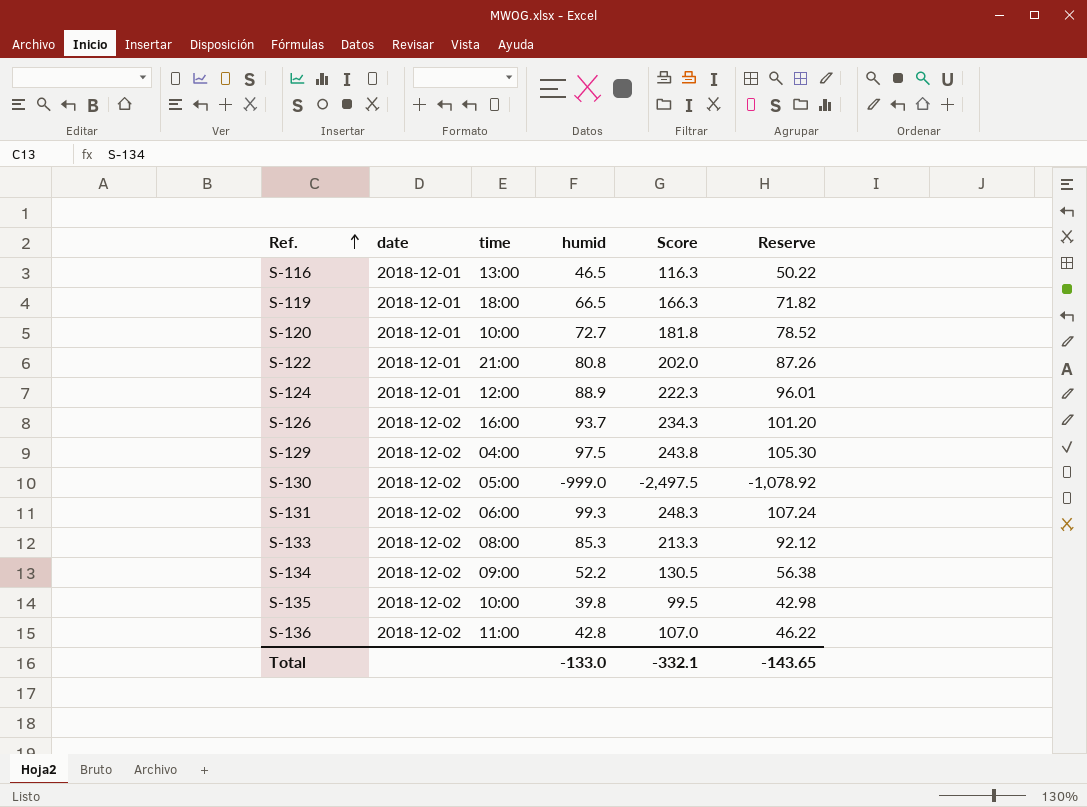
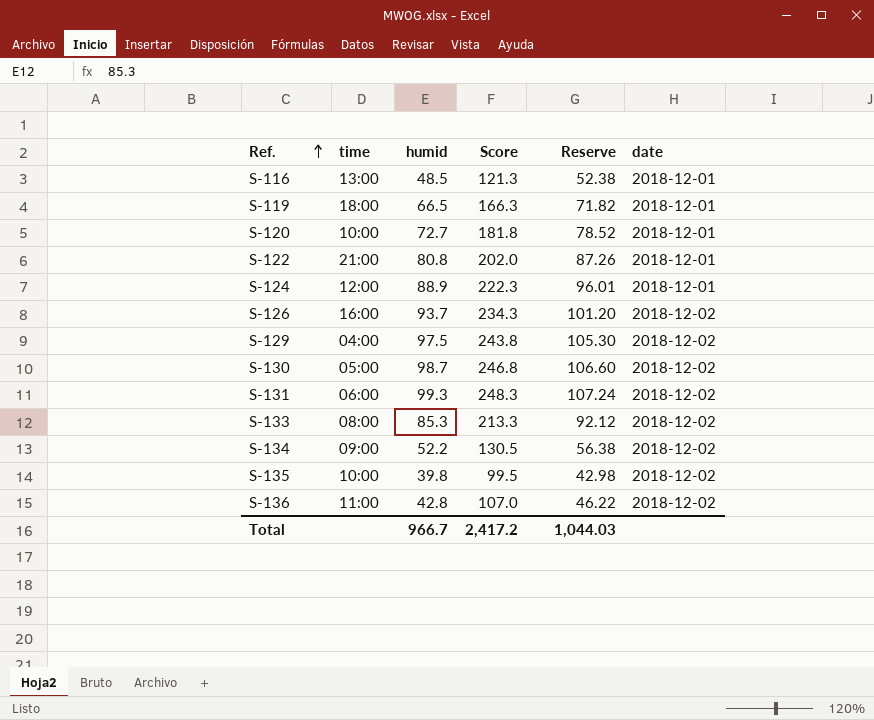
column date | position: 2 -> 6
S-116 | humid: 46.5 -> 48.5
S-116 | Score: 116.3 -> 121.3
S-116 | Reserve: 50.22 -> 52.38
S-130 | humid: -999.0 -> 98.7
S-130 | Score: -2,497.5 -> 246.8
S-130 | Reserve: -1,078.92 -> 106.60
Total | humid: -133.0 -> 966.7
Total | Score: -332.1 -> 2,417.2
Total | Reserve: -143.65 -> 1,044.03

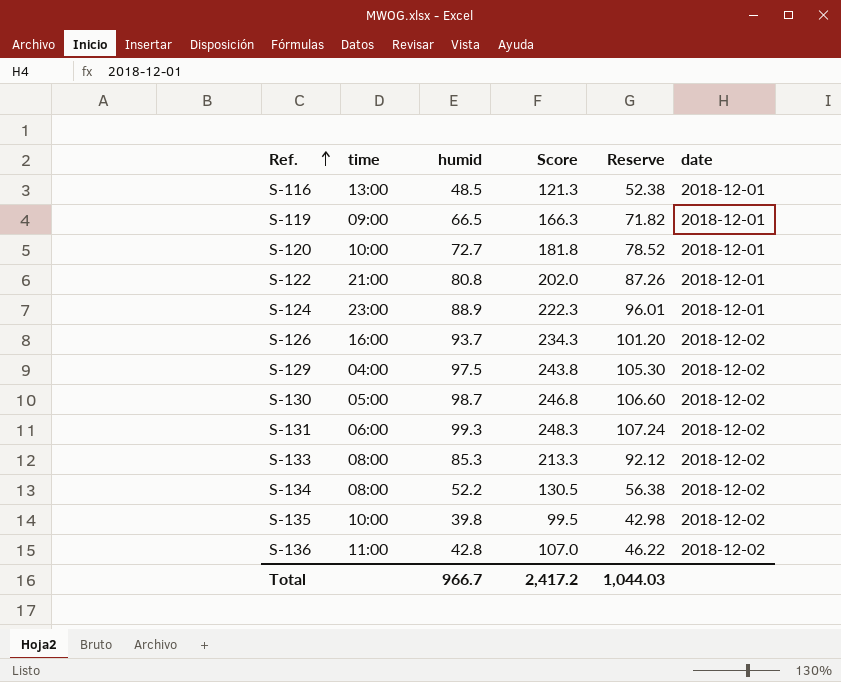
S-119 | time: 18:00 -> 09:00
S-124 | time: 12:00 -> 23:00
S-134 | time: 09:00 -> 08:00

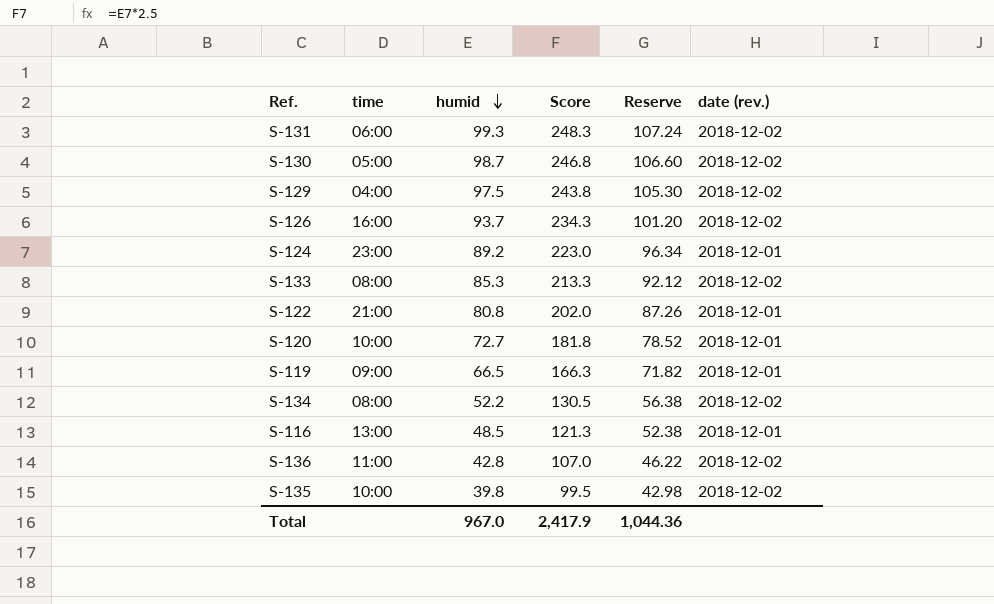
row order: Ref. ascending -> humid descending
column name: date -> date (rev.)
S-124 | humid: 88.9 -> 89.2
S-124 | Score: 222.3 -> 223.0
S-124 | Reserve: 96.01 -> 96.34
Total | humid: 966.7 -> 967.0
Total | Score: 2,417.2 -> 2,417.9
Total | Reserve: 1,044.03 -> 1,044.36

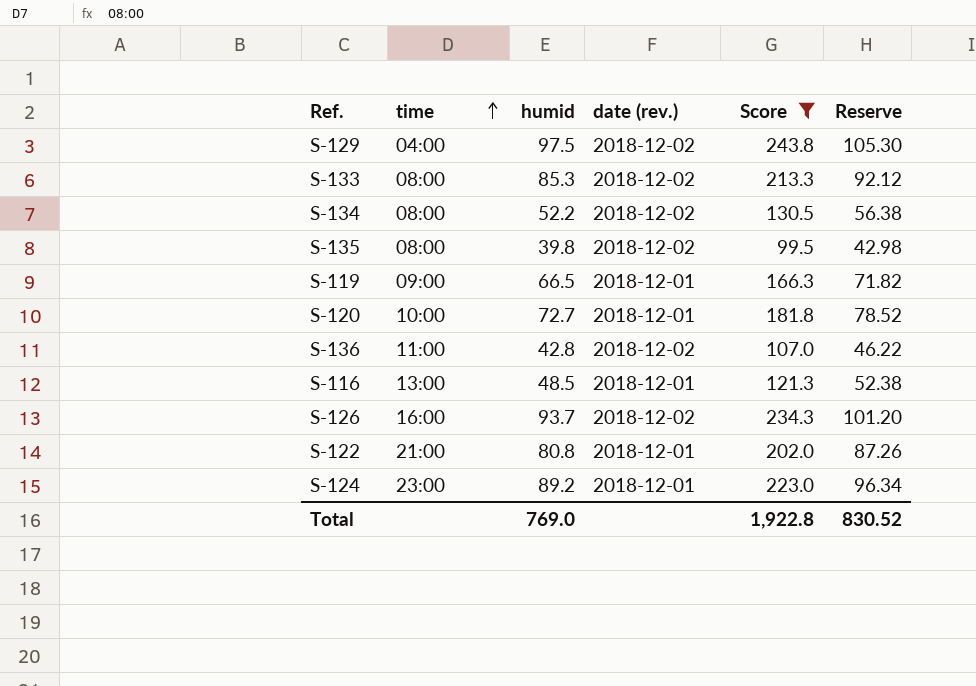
filter: none -> Score <= 243.8
row order: humid descending -> time ascending
column date (rev.) | position: 6 -> 4
S-135 | time: 10:00 -> 08:00
Total | humid: 967.0 -> 769.0
Total | Score: 2,417.9 -> 1,922.8
Total | Reserve: 1,044.36 -> 830.52

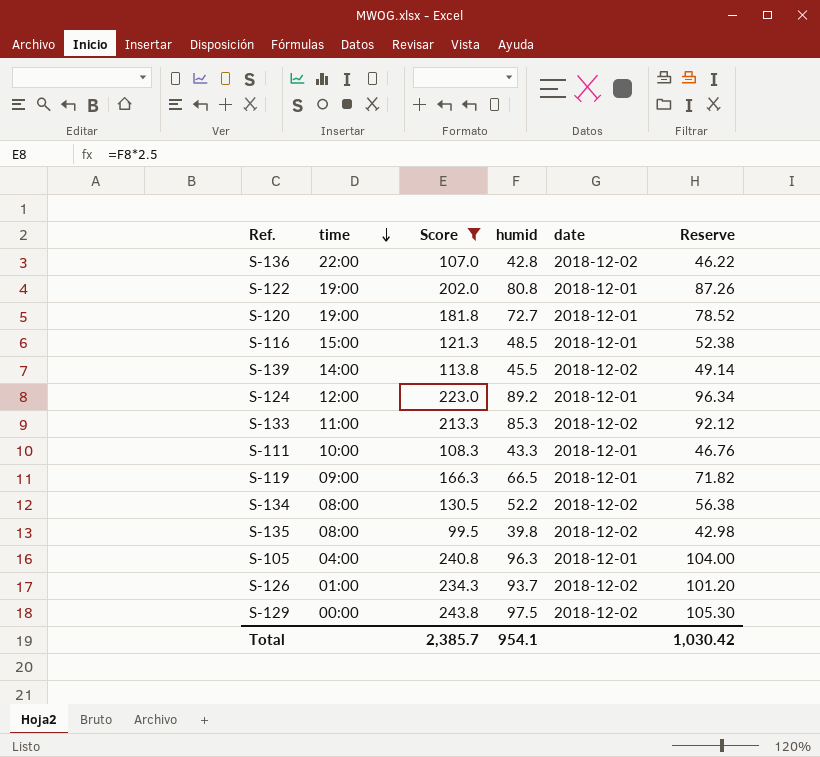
row order: time ascending -> time descending
column Score | position: 5 -> 3
column name: date (rev.) -> date
S-136 | time: 11:00 -> 22:00
S-122 | time: 21:00 -> 19:00
S-120 | time: 10:00 -> 19:00
S-116 | time: 13:00 -> 15:00
row S-139: none -> 14:00 | 113.8 | 45.5 | 2018-12-02 | 49.14
S-124 | time: 23:00 -> 12:00
S-133 | time: 08:00 -> 11:00
row S-111: none -> 10:00 | 108.3 | 43.3 | 2018-12-01 | 46.76
row S-105: none -> 04:00 | 240.8 | 96.3 | 2018-12-01 | 104.00
S-126 | time: 16:00 -> 01:00
S-129 | time: 04:00 -> 00:00
Total | Score: 1,922.8 -> 2,385.7
Total | humid: 769.0 -> 954.1
Total | Reserve: 830.52 -> 1,030.42

